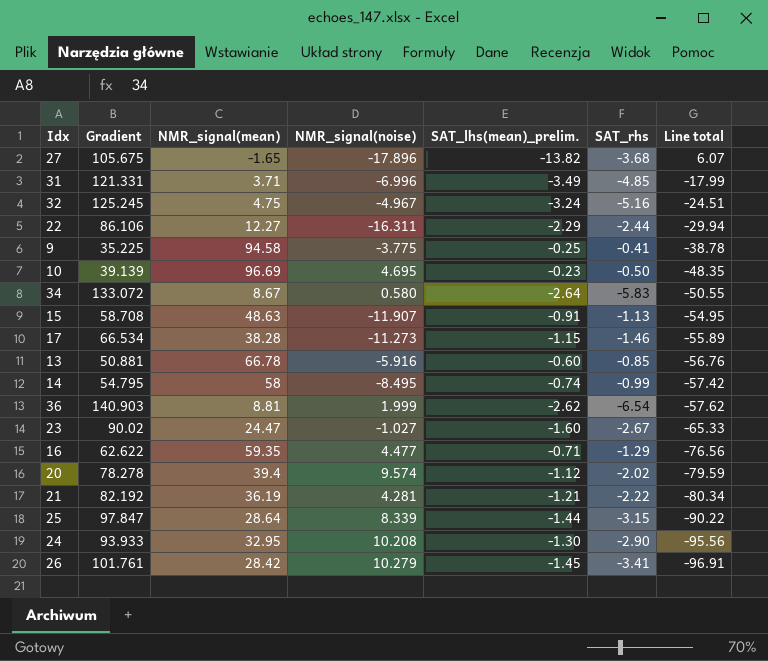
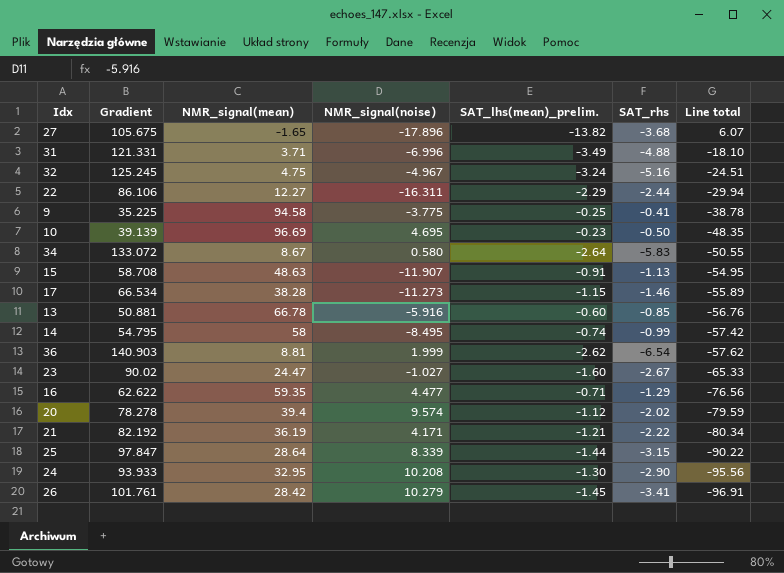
31 | SAT_rhs: -4.85 -> -4.88
31 | Line total: -17.99 -> -18.10
21 | NMR_signal(noise): 4.281 -> 4.171

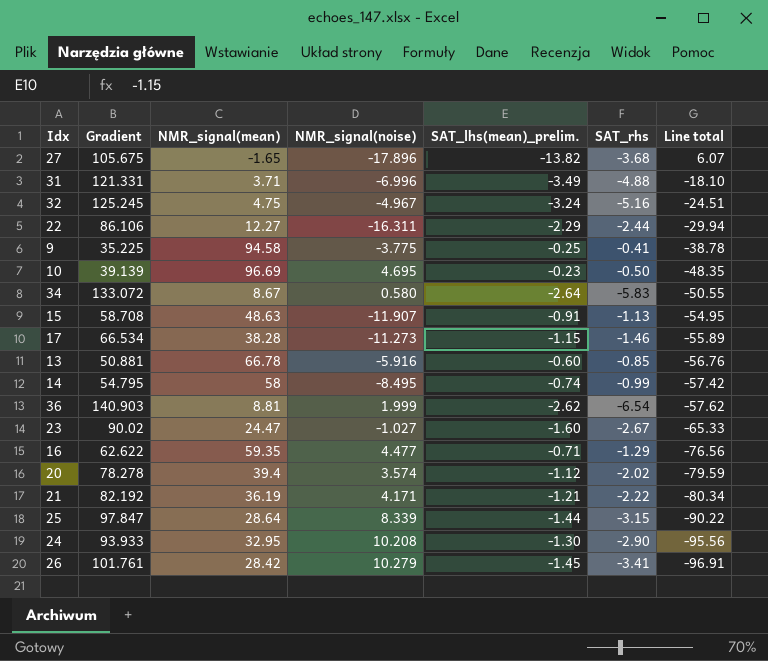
20 | NMR_signal(noise): 9.574 -> 3.574

